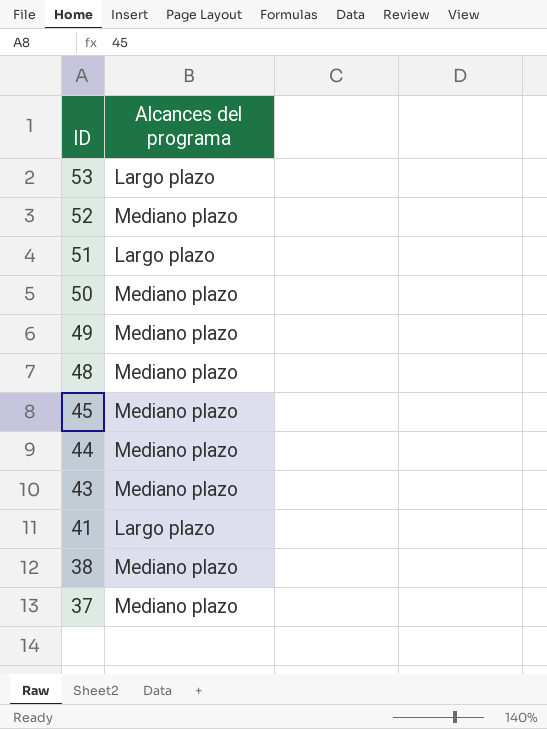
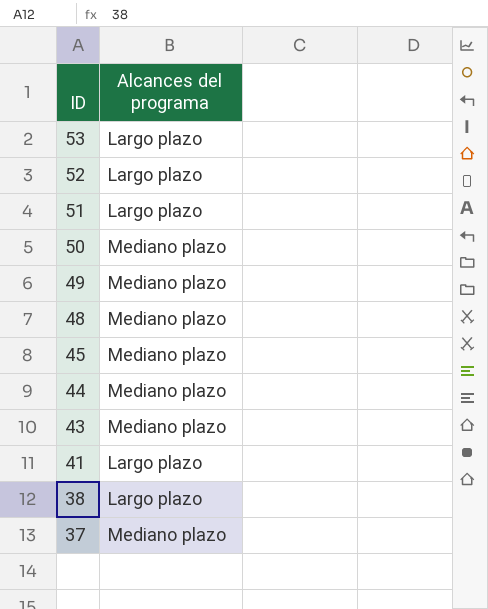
52 | Alcances del programa: Mediano plazo -> Largo plazo
38 | Alcances del programa: Mediano plazo -> Largo plazo

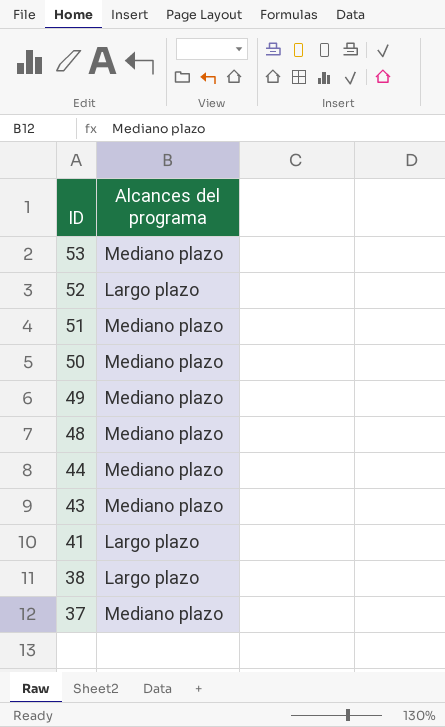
row 45: Mediano plazo -> none
53 | Alcances del programa: Largo plazo -> Mediano plazo
51 | Alcances del programa: Largo plazo -> Mediano plazo

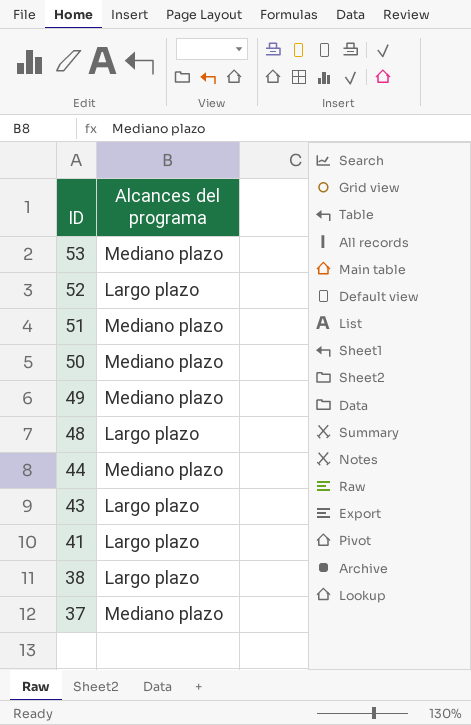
48 | Alcances del programa: Mediano plazo -> Largo plazo
43 | Alcances del programa: Mediano plazo -> Largo plazo

